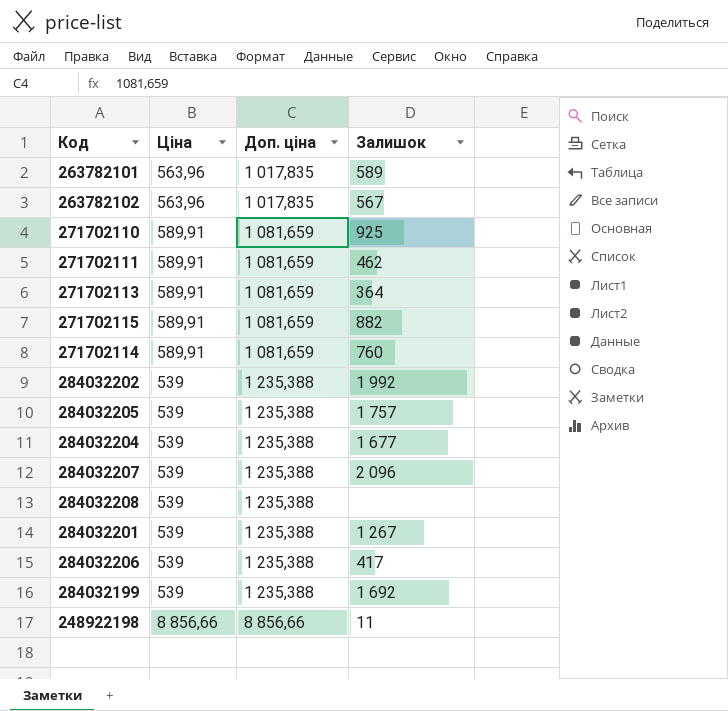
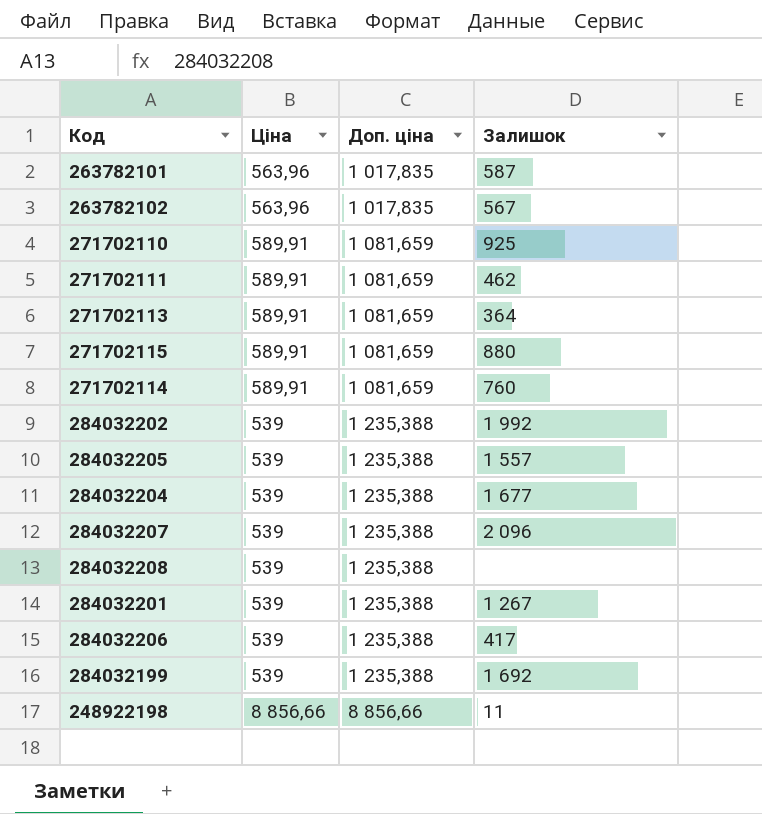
263782101 | Залишок: 589 -> 587
271702115 | Залишок: 882 -> 880
284032205 | Залишок: 1 757 -> 1 557

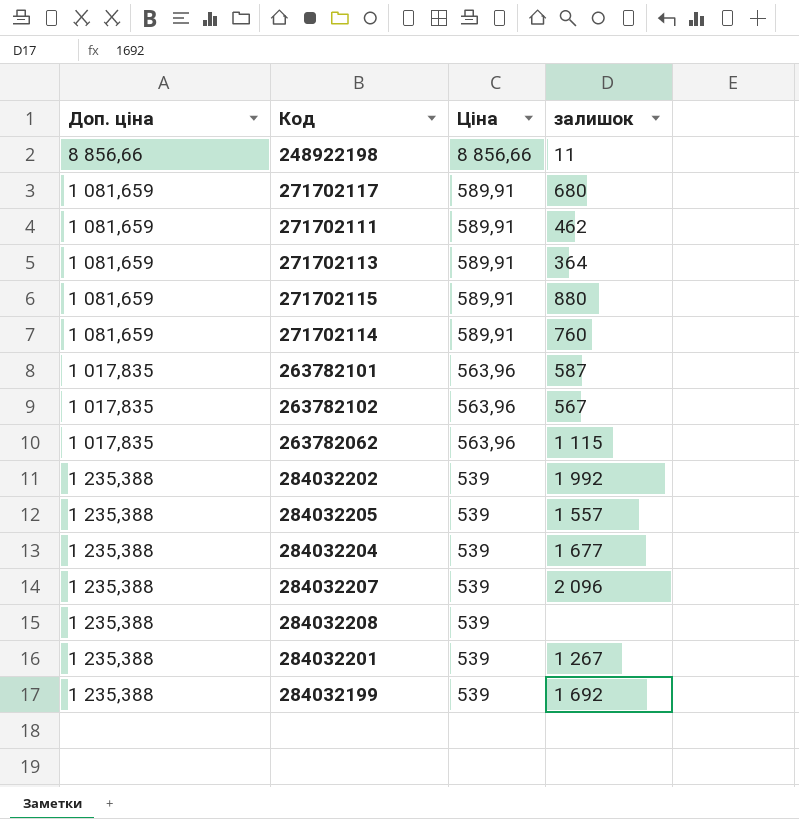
row order: Доп. ціна ascending -> Ціна descending
column Доп. ціна | position: 3 -> 1
column name: Залишок -> залишок
row 271702110: 589,91 | 1 081,659 | 925 -> none
row 284032206: 539 | 1 235,388 | 417 -> none
row 271702117: none -> 1 081,659 | 589,91 | 680
row 263782062: none -> 1 017,835 | 563,96 | 1 115

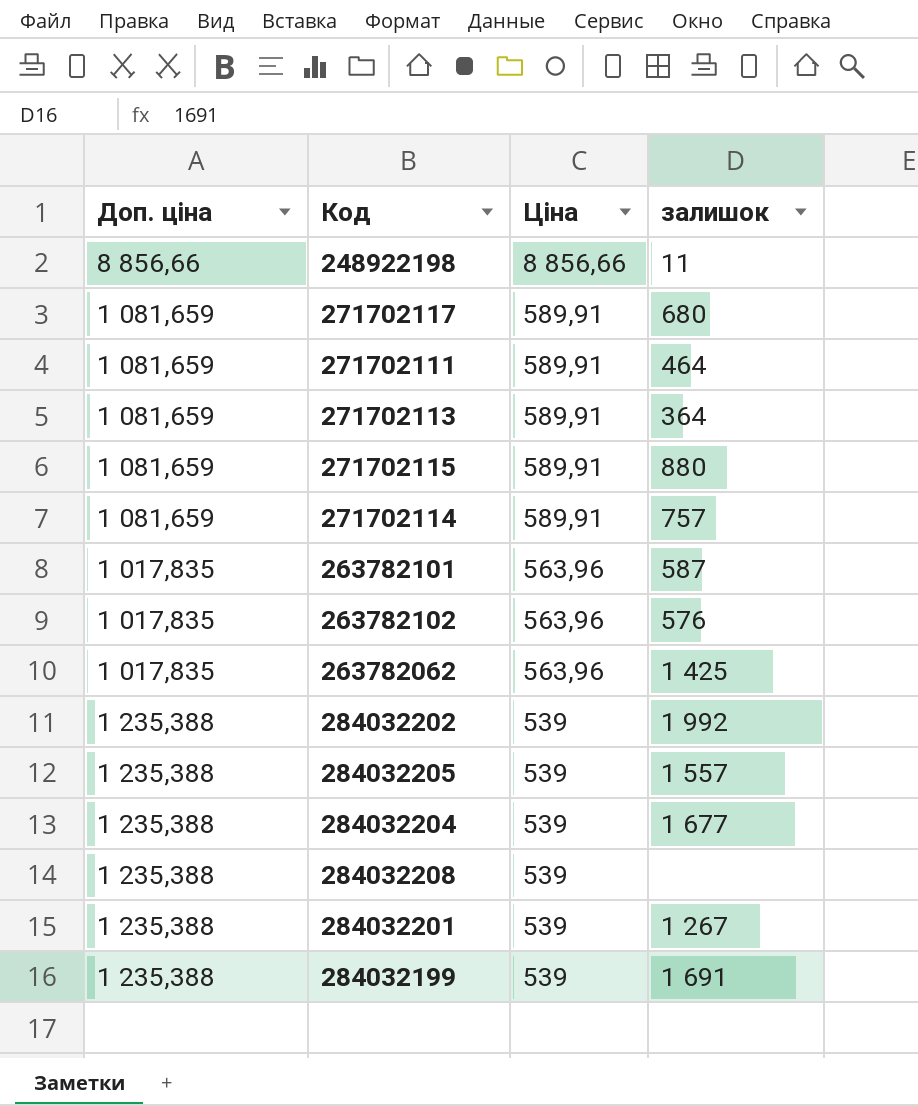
row 284032207: 1 235,388 | 539 | 2 096 -> none
271702111 | залишок: 462 -> 464
271702114 | залишок: 760 -> 757
263782102 | залишок: 567 -> 576
263782062 | залишок: 1 115 -> 1 425
284032199 | залишок: 1 692 -> 1 691

